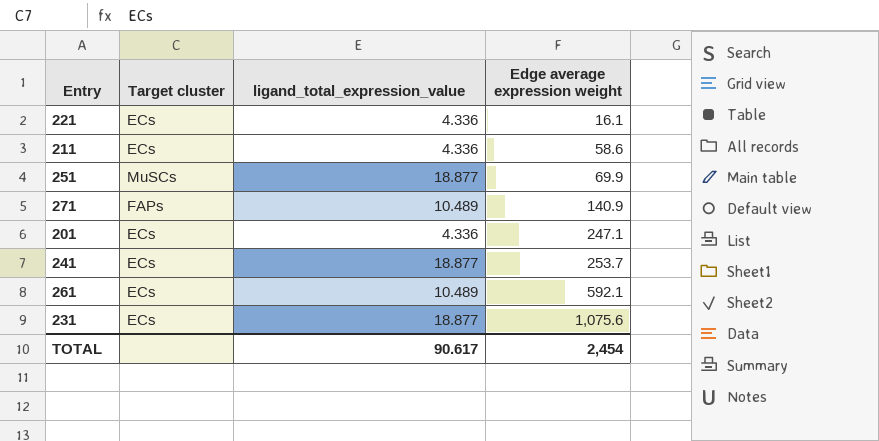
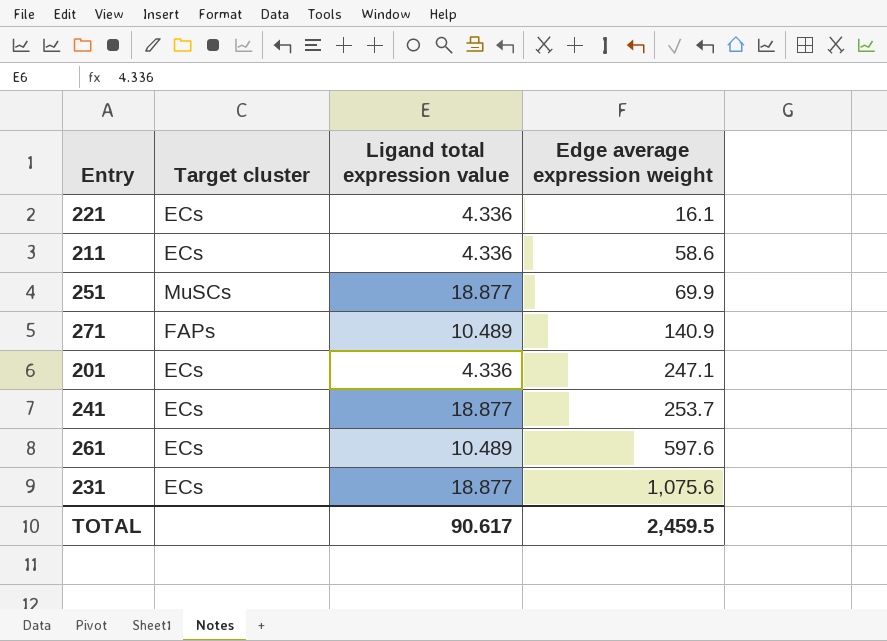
column name: ligand_total_expression_value -> Ligand total expression value
261 | Edge average expression weight: 592.1 -> 597.6
TOTAL | Edge average expression weight: 2,454 -> 2,459.5

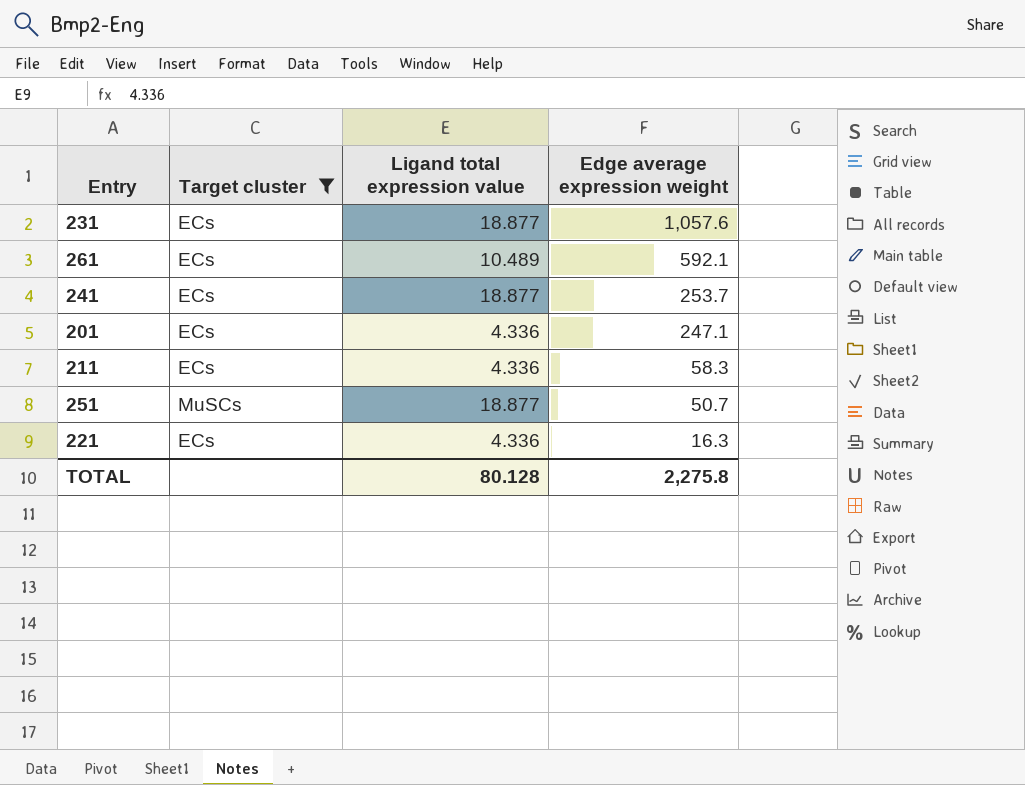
filter: none -> Target cluster != FAPs
row order: Edge average expression weight ascending -> Edge average expression weight descending
231 | Edge average expression weight: 1,075.6 -> 1,057.6
261 | Edge average expression weight: 597.6 -> 592.1
211 | Edge average expression weight: 58.6 -> 58.3
251 | Edge average expression weight: 69.9 -> 50.7
221 | Edge average expression weight: 16.1 -> 16.3
TOTAL | Ligand total expression value: 90.617 -> 80.128
TOTAL | Edge average expression weight: 2,459.5 -> 2,275.8

